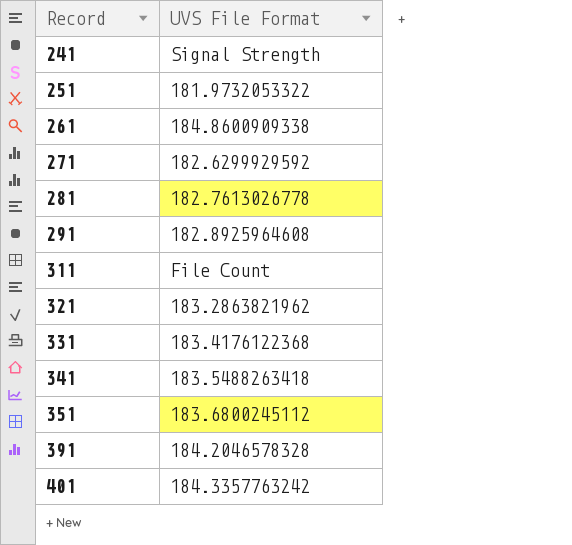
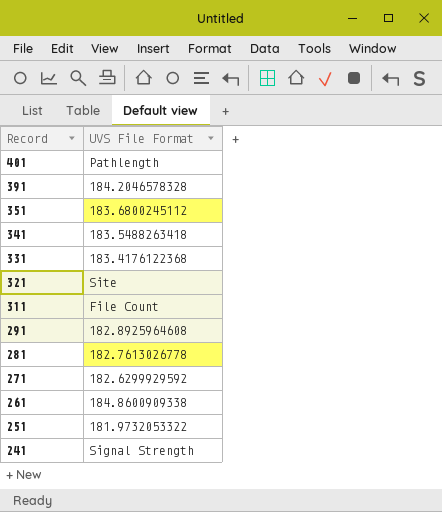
row order: Record ascending -> Record descending
401 | UVS File Format: 184.3357763242 -> Pathlength
321 | UVS File Format: 183.2863821962 -> Site

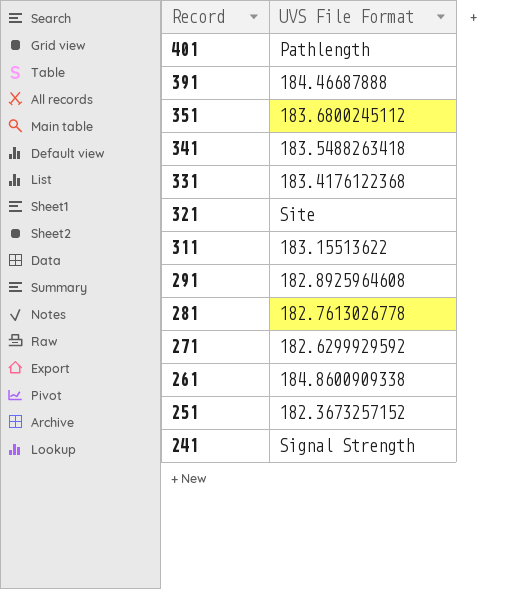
391 | UVS File Format: 184.2046578328 -> 184.46687888
311 | UVS File Format: File Count -> 183.15513622
251 | UVS File Format: 181.9732053322 -> 182.3673257152

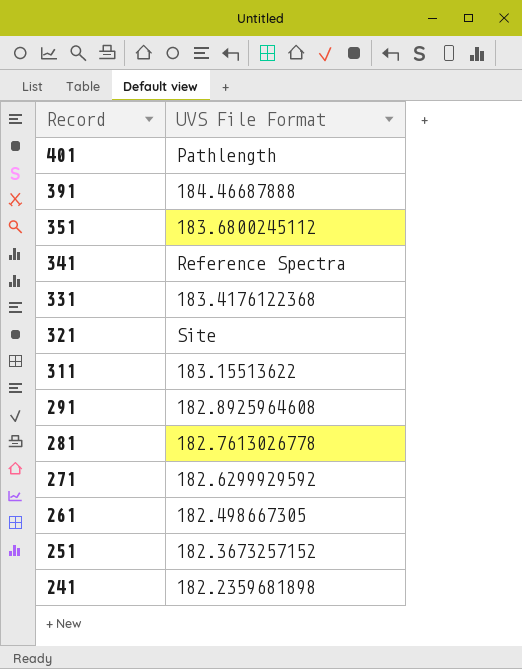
341 | UVS File Format: 183.5488263418 -> Reference Spectra
261 | UVS File Format: 184.8600909338 -> 182.498667305
241 | UVS File Format: Signal Strength -> 182.2359681898

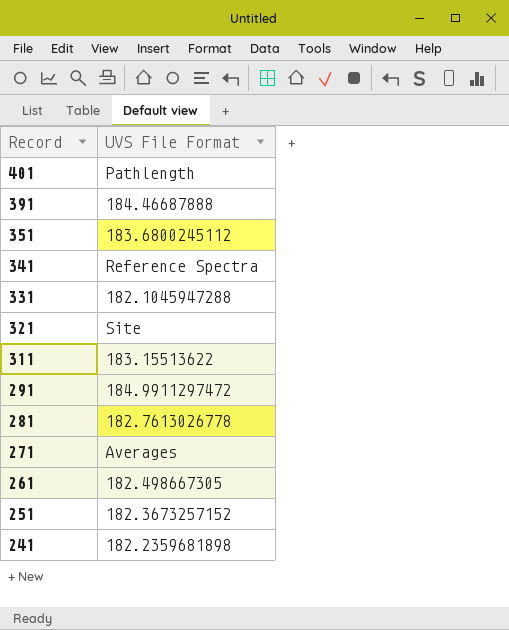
331 | UVS File Format: 183.4176122368 -> 182.1045947288
291 | UVS File Format: 182.8925964608 -> 184.9911297472
271 | UVS File Format: 182.6299929592 -> Averages

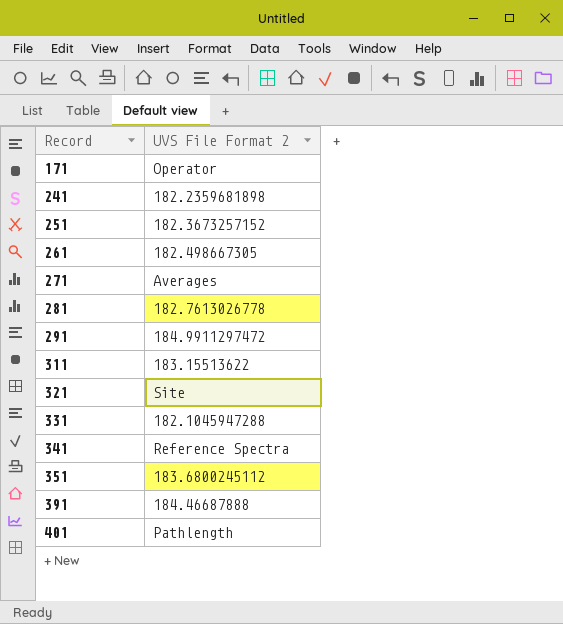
row order: Record descending -> Record ascending
column name: UVS File Format -> UVS File Format 2
row 171: none -> Operator

